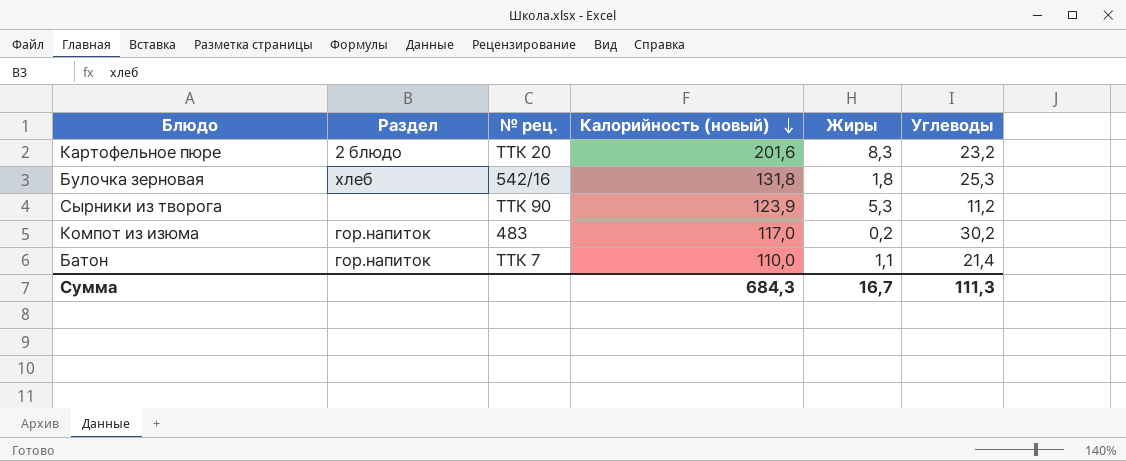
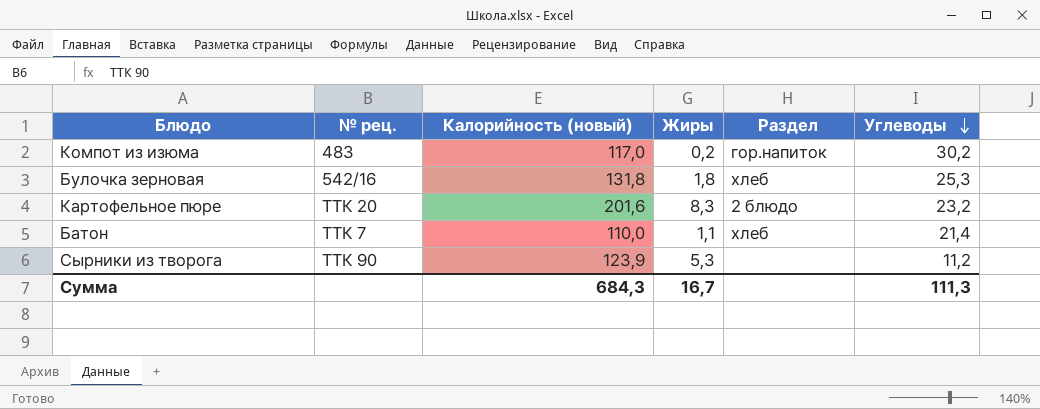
row order: Калорийность (новый) descending -> Углеводы descending
column Раздел | position: 2 -> 5
Батон | Раздел: гор.напиток -> хлеб

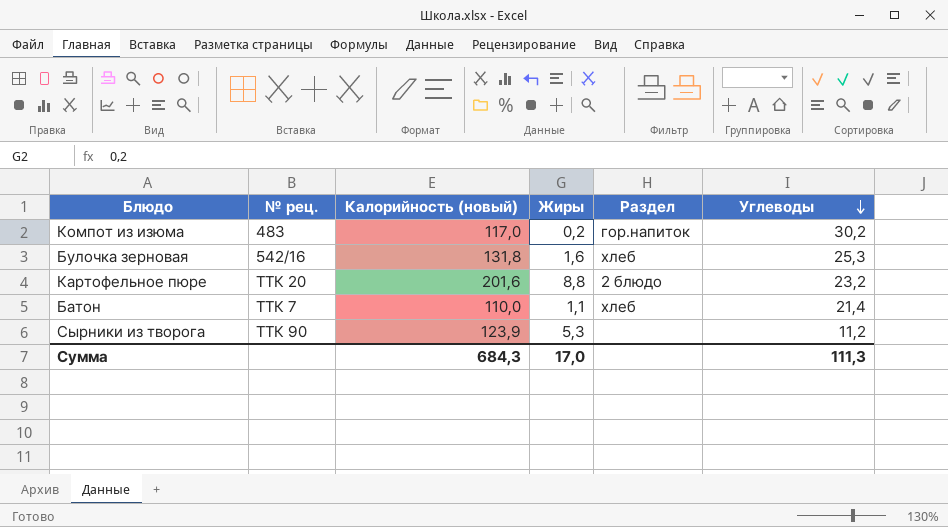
Булочка зерновая | Жиры: 1,8 -> 1,6
Картофельное пюре | Жиры: 8,3 -> 8,8
Сумма | Жиры: 16,7 -> 17,0

